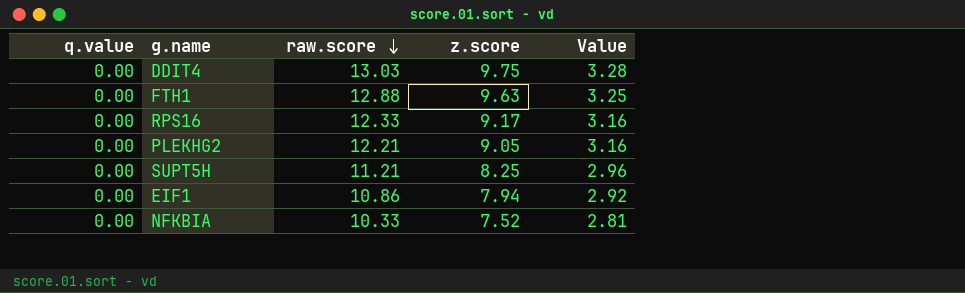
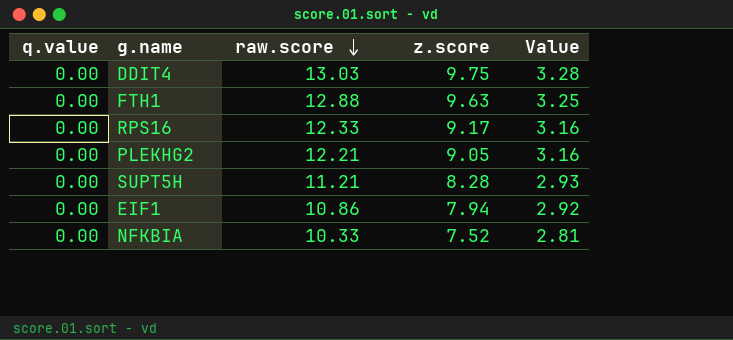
SUPT5H | z.score: 8.25 -> 8.28
SUPT5H | Value: 2.96 -> 2.93

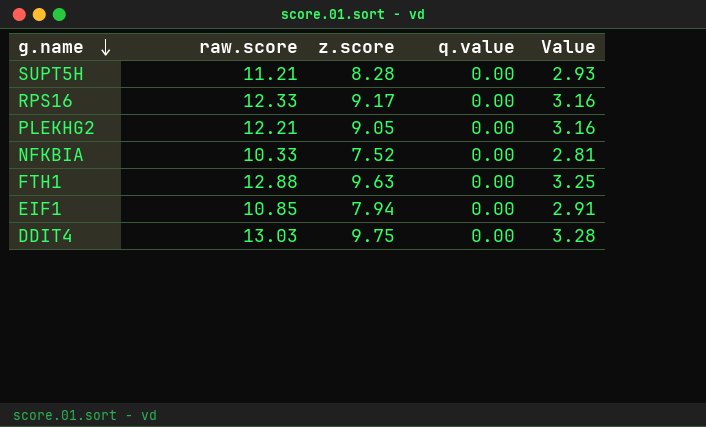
row order: raw.score descending -> g.name descending
column q.value | position: 1 -> 4
EIF1 | raw.score: 10.86 -> 10.85
EIF1 | Value: 2.92 -> 2.91

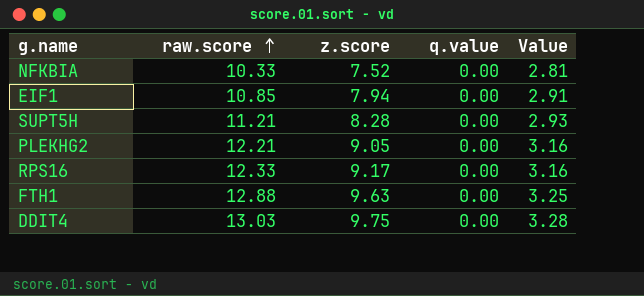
row order: g.name descending -> raw.score ascending

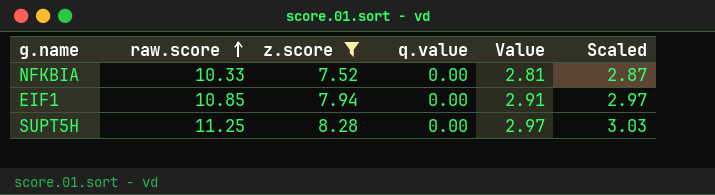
filter: none -> z.score <= 8.28
column Scaled | formula: none -> [Value] * 1.02
SUPT5H | raw.score: 11.21 -> 11.25
SUPT5H | Value: 2.93 -> 2.97

